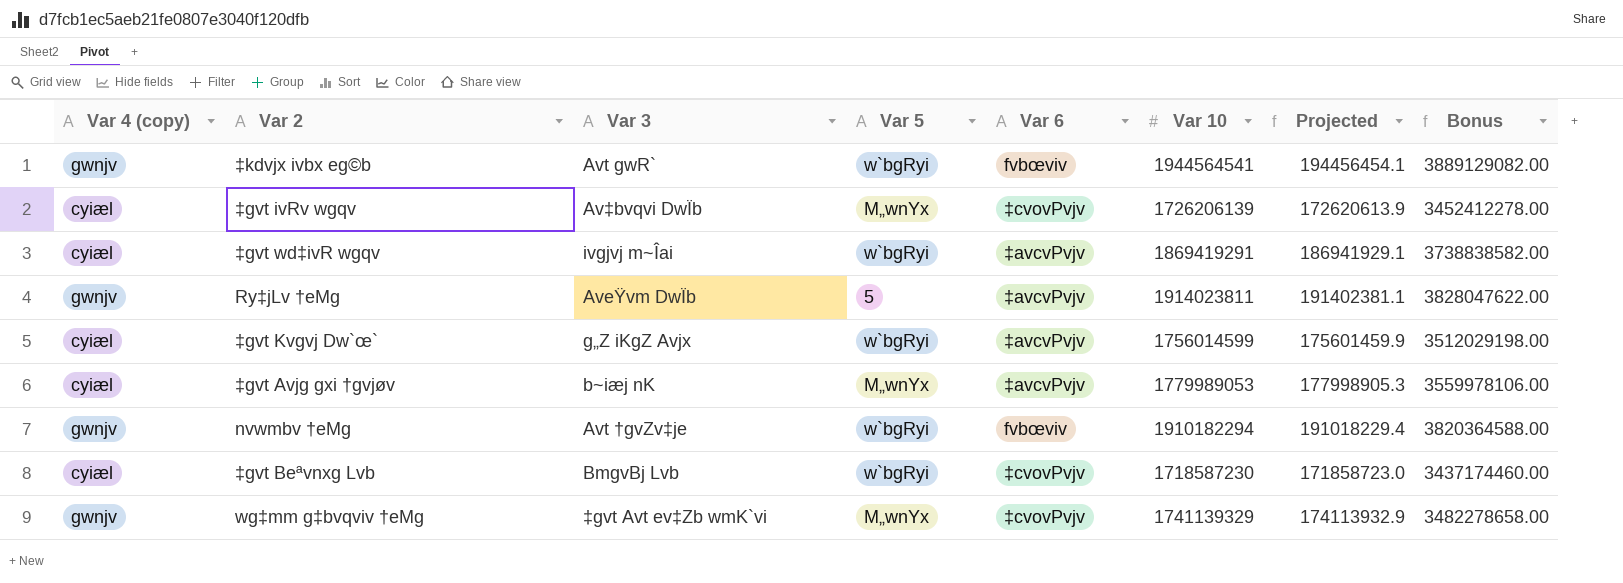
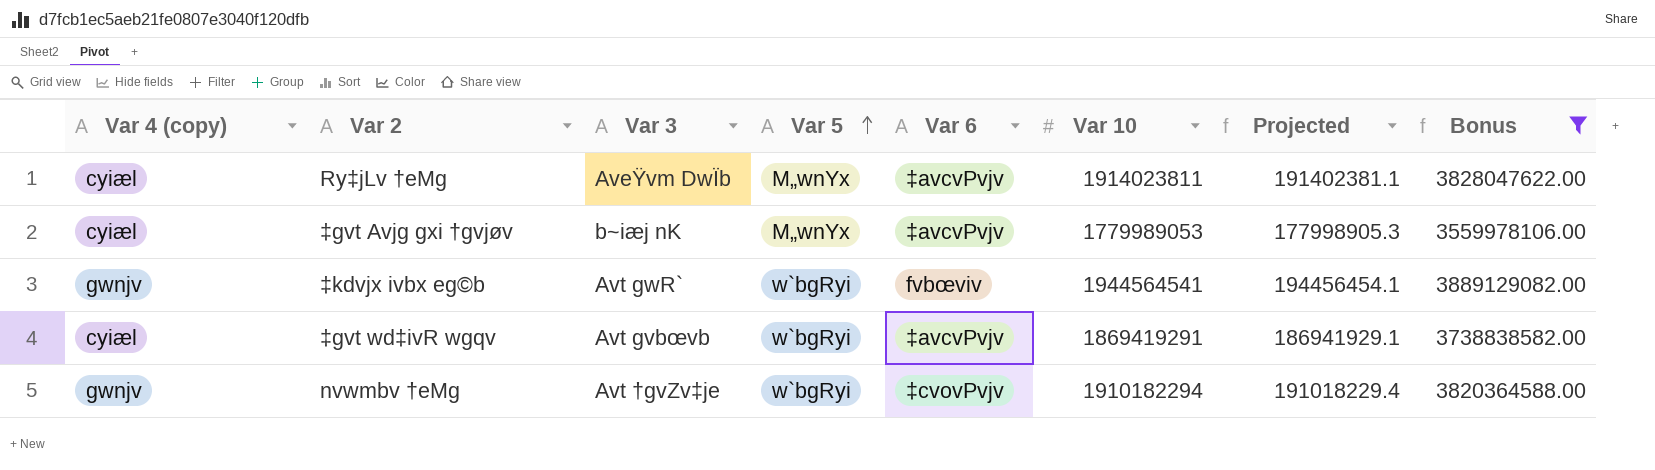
filter: none -> Bonus >= 3559978106.00
row order: none -> Var 5 ascending
Ry‡jLv †eMg | Var 4 (copy): gwnjv -> cyiæl
Ry‡jLv †eMg | Var 5: 5 -> M„wnYx
‡gvt wd‡ivR wgqv | Var 3: ivgjvj m~Îai -> Avt gvbœvb
nvwmbv †eMg | Var 6: fvbœviv -> ‡cvovPvjv

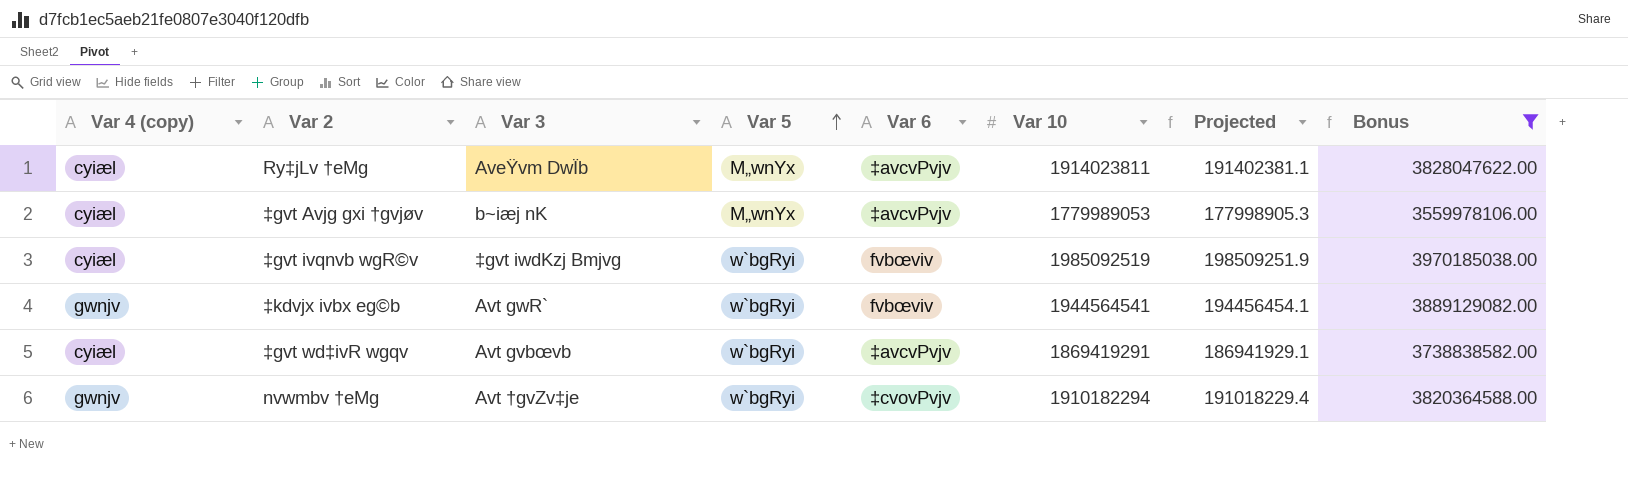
row ‡gvt ivqnvb wgR©v: none -> cyiæl | ‡gvt iwdKzj Bmjvg | w`bgRyi | fvbœviv | 1985092519 | 198509251.9 | 3970185038.00

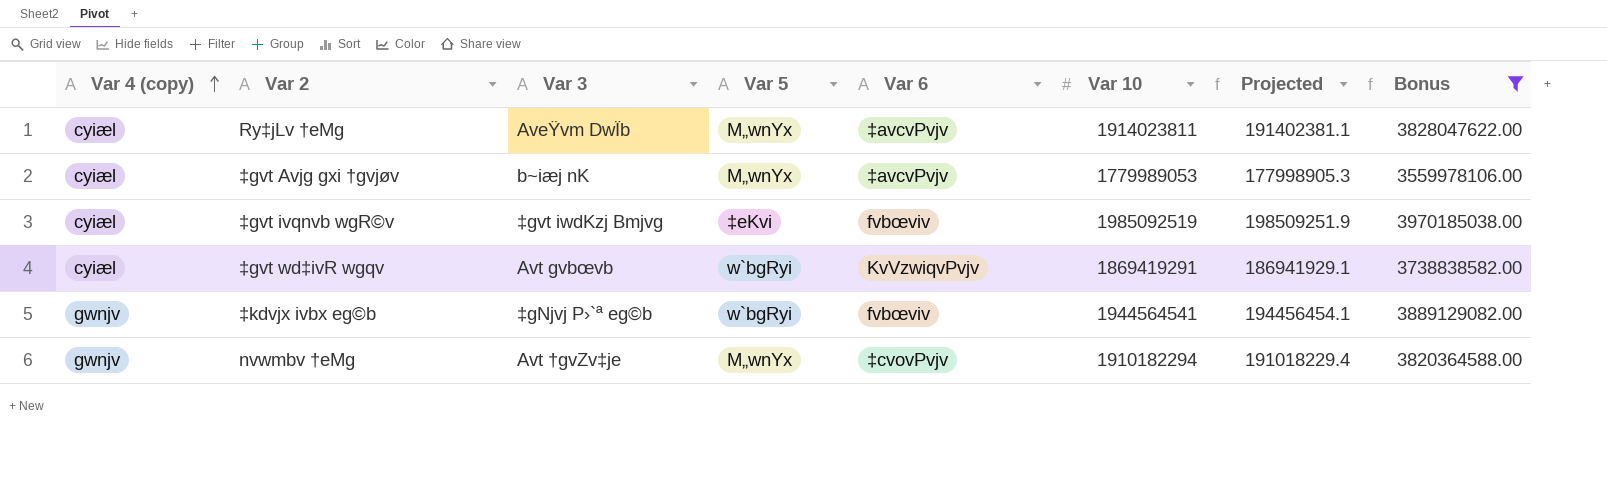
row order: Var 5 ascending -> Var 4 (copy) ascending
‡gvt ivqnvb wgR©v | Var 5: w`bgRyi -> ‡eKvi
‡gvt wd‡ivR wgqv | Var 6: ‡avcvPvjv -> KvVzwiqvPvjv
‡kdvjx ivbx eg©b | Var 3: Avt gwR` -> ‡gNjvj P›`ª eg©b
nvwmbv †eMg | Var 5: w`bgRyi -> M„wnYx

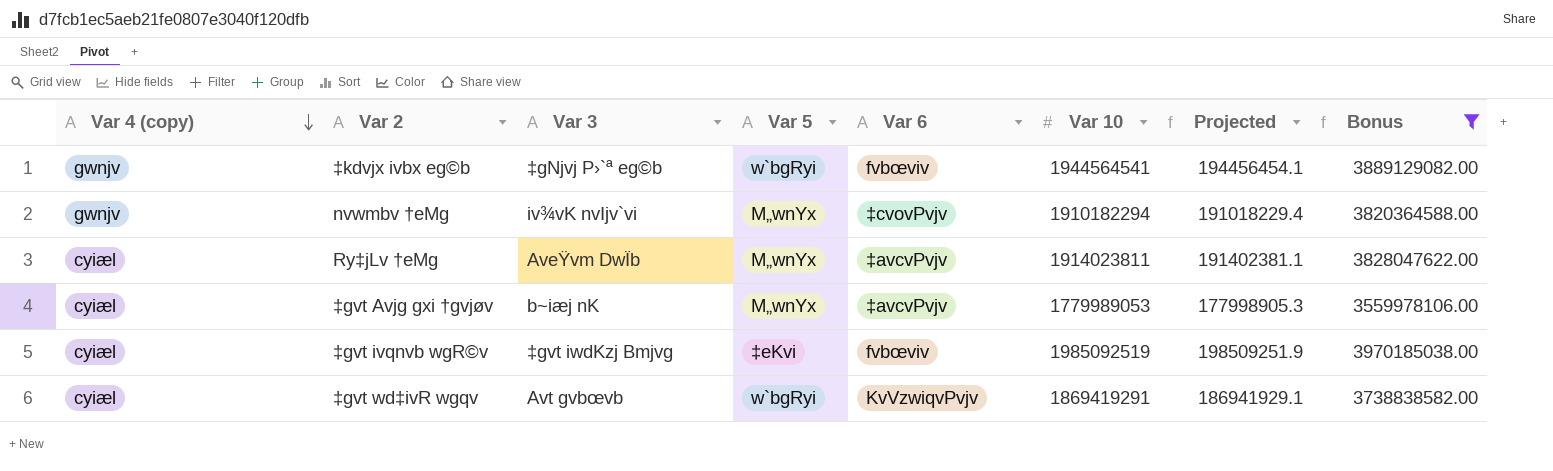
row order: Var 4 (copy) ascending -> Var 4 (copy) descending
nvwmbv †eMg | Var 3: Avt †gvZv‡je -> iv¾vK nvIjv`vi

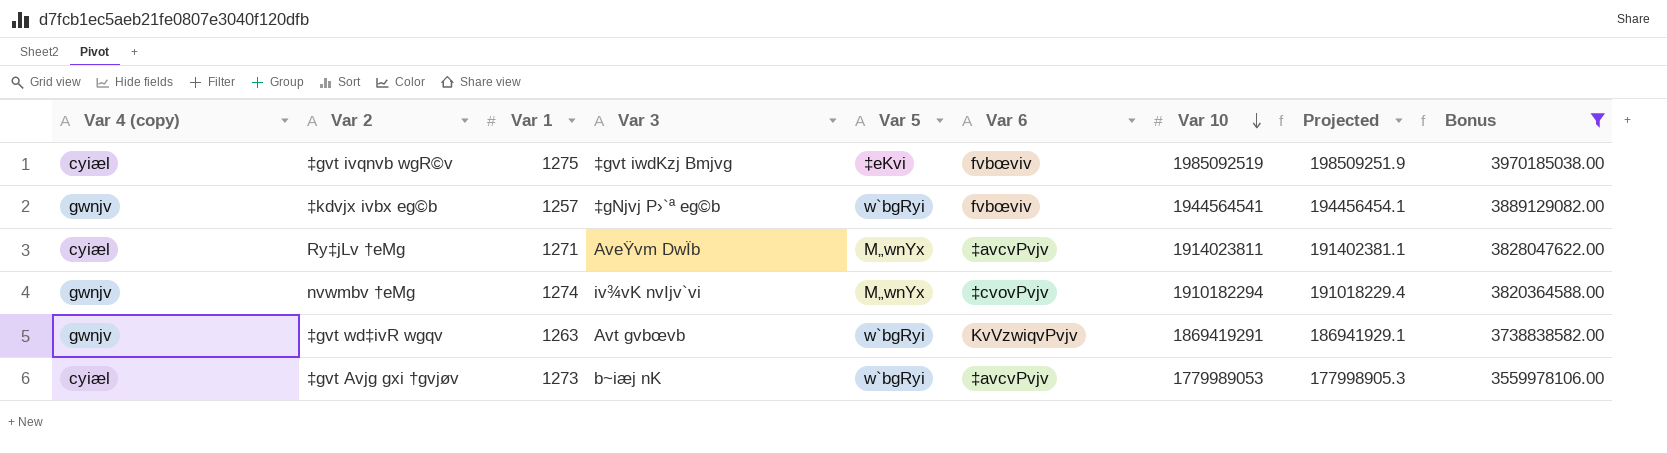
row order: Var 4 (copy) descending -> Var 10 descending
column Var 1 | position: none -> 3
‡gvt wd‡ivR wgqv | Var 4 (copy): cyiæl -> gwnjv
‡gvt Avjg gxi †gvjøv | Var 5: M„wnYx -> w`bgRyi

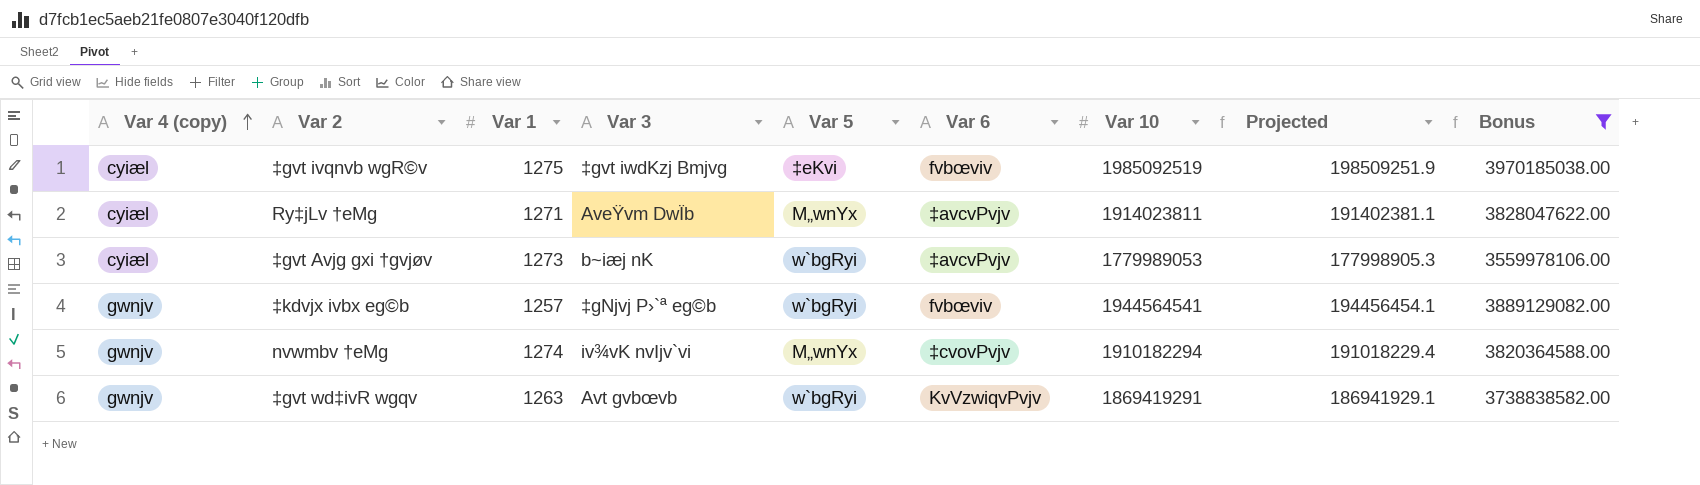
row order: Var 10 descending -> Var 4 (copy) ascending

